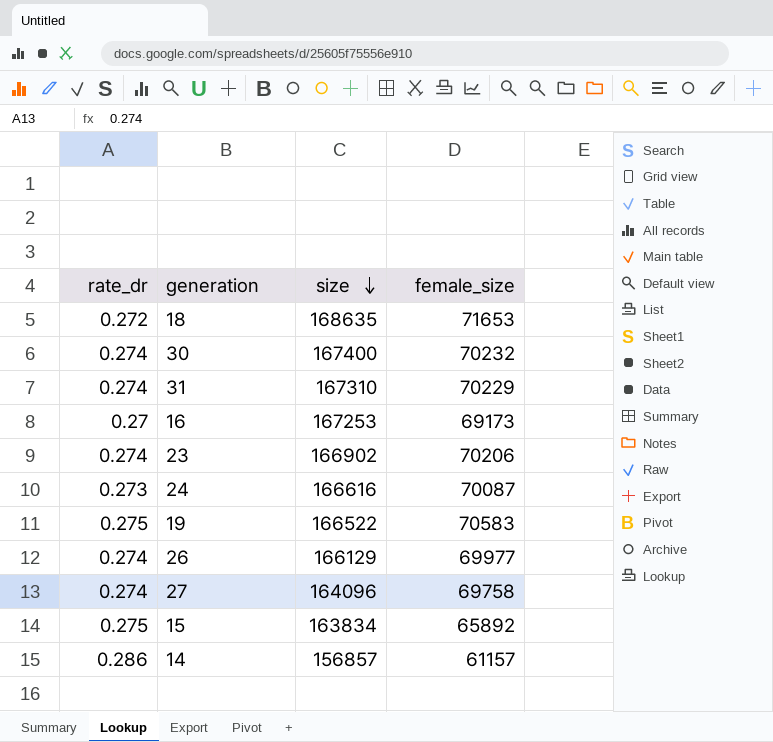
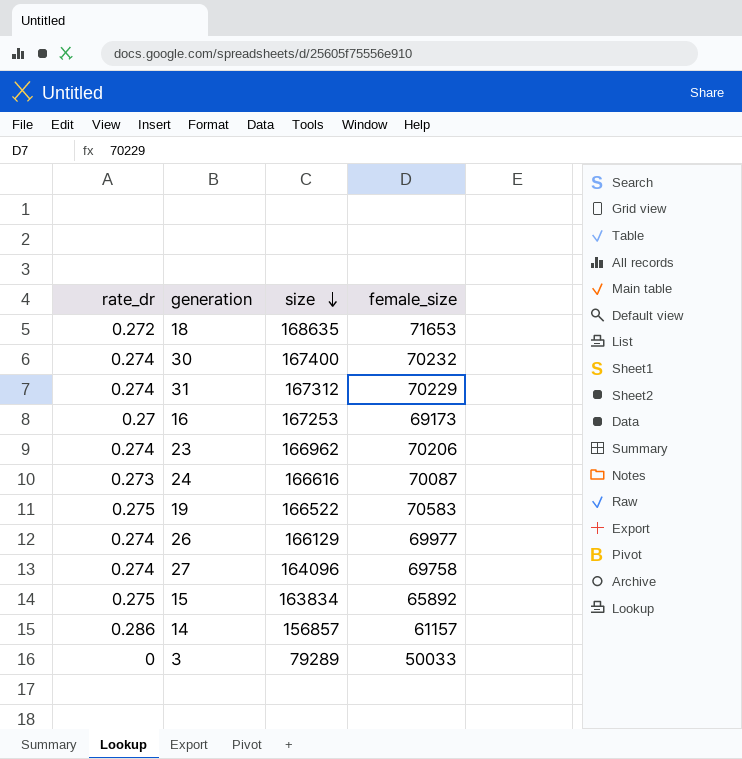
31 | size: 167310 -> 167312
23 | size: 166902 -> 166962
row 3: none -> 0 | 79289 | 50033

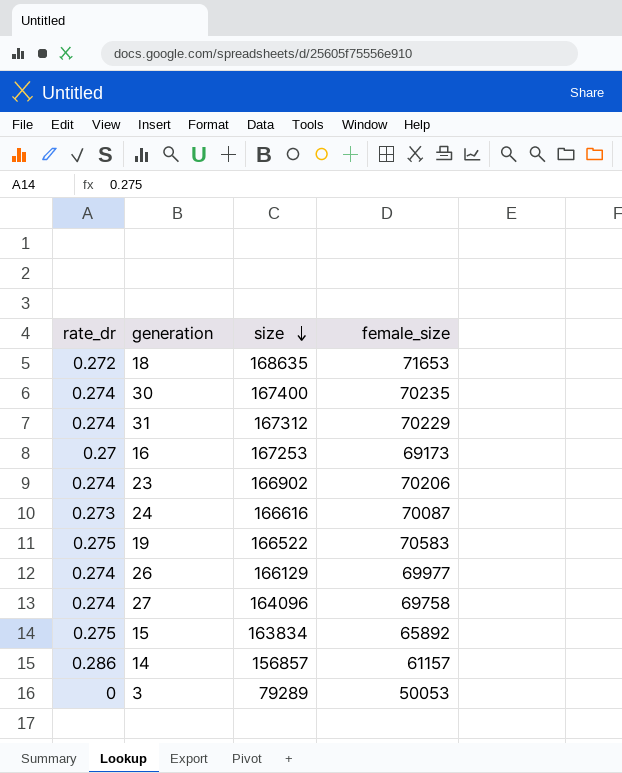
30 | female_size: 70232 -> 70235
23 | size: 166962 -> 166902
3 | female_size: 50033 -> 50053

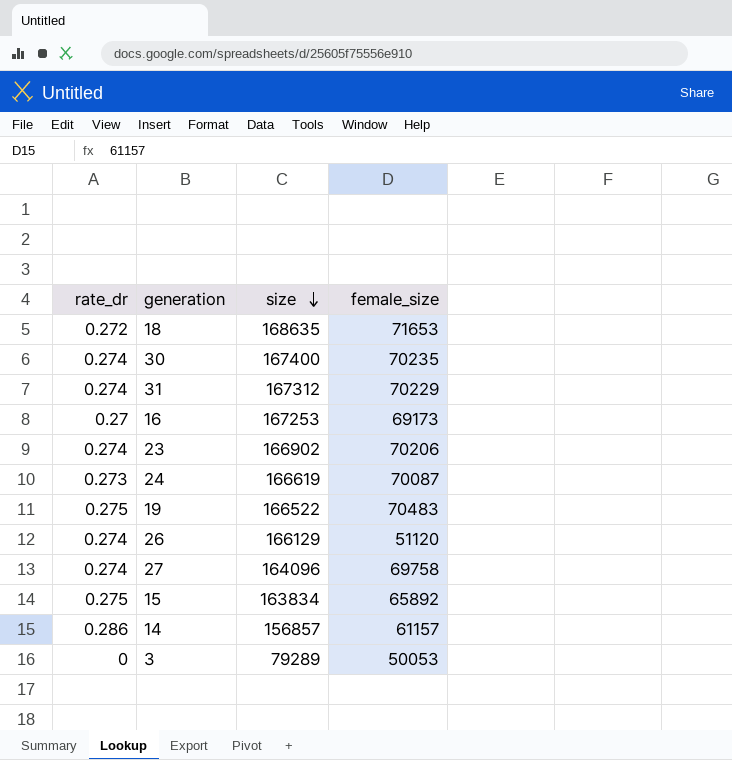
24 | size: 166616 -> 166619
19 | female_size: 70583 -> 70483
26 | female_size: 69977 -> 51120

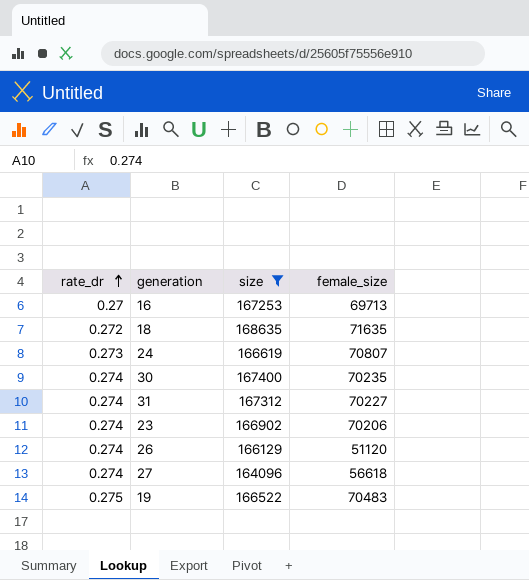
filter: none -> size >= 164096
row order: size descending -> rate_dr ascending
16 | female_size: 69173 -> 69713
18 | female_size: 71653 -> 71635
24 | female_size: 70087 -> 70807
31 | female_size: 70229 -> 70227
27 | female_size: 69758 -> 56618

